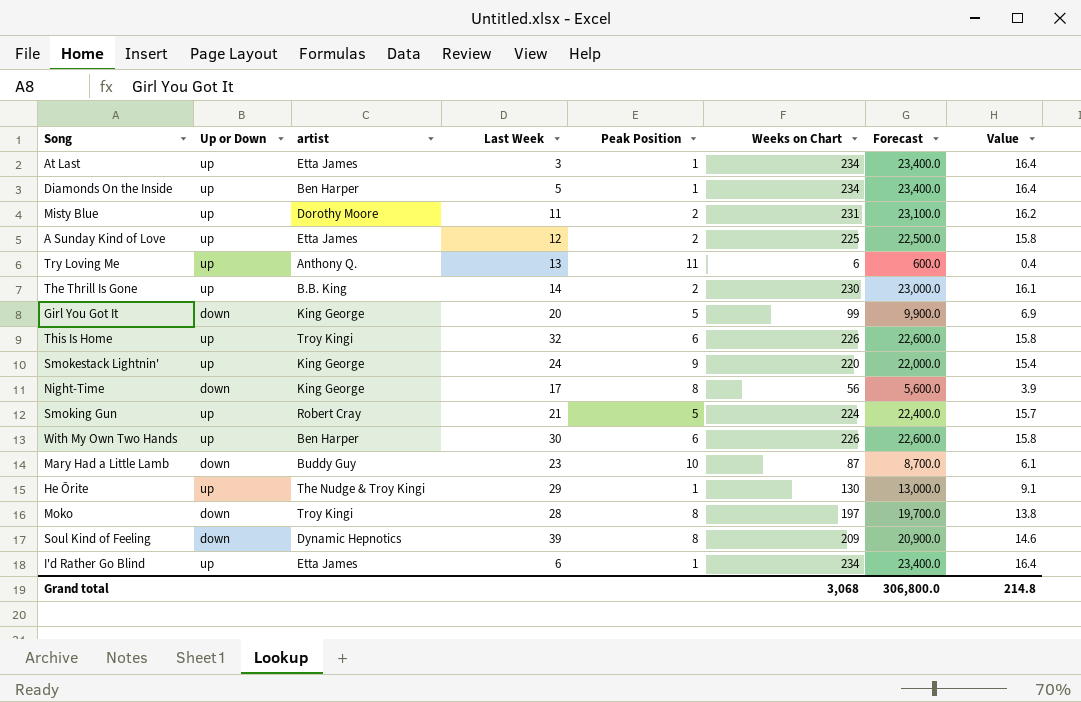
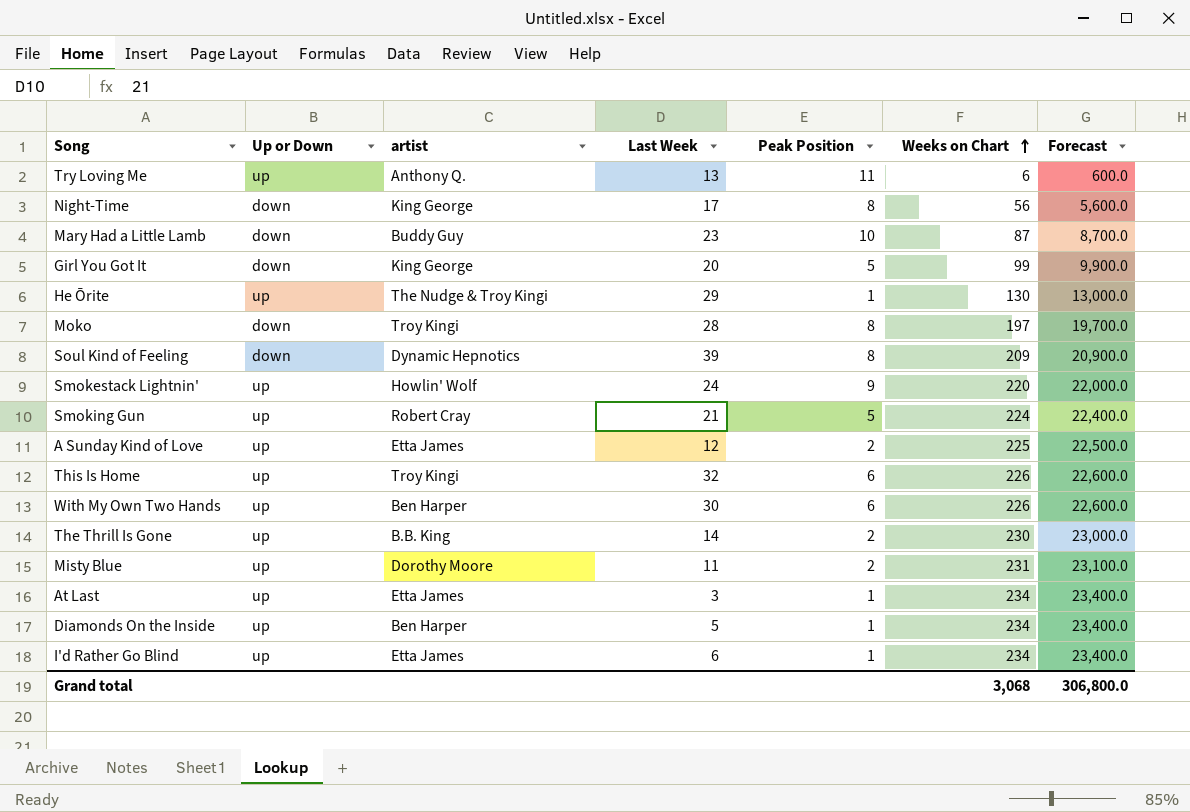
row order: none -> Weeks on Chart ascending
column Value | formula: [Weeks on Chart] * 0.07 -> none
Smokestack Lightnin' | artist: King George -> Howlin' Wolf

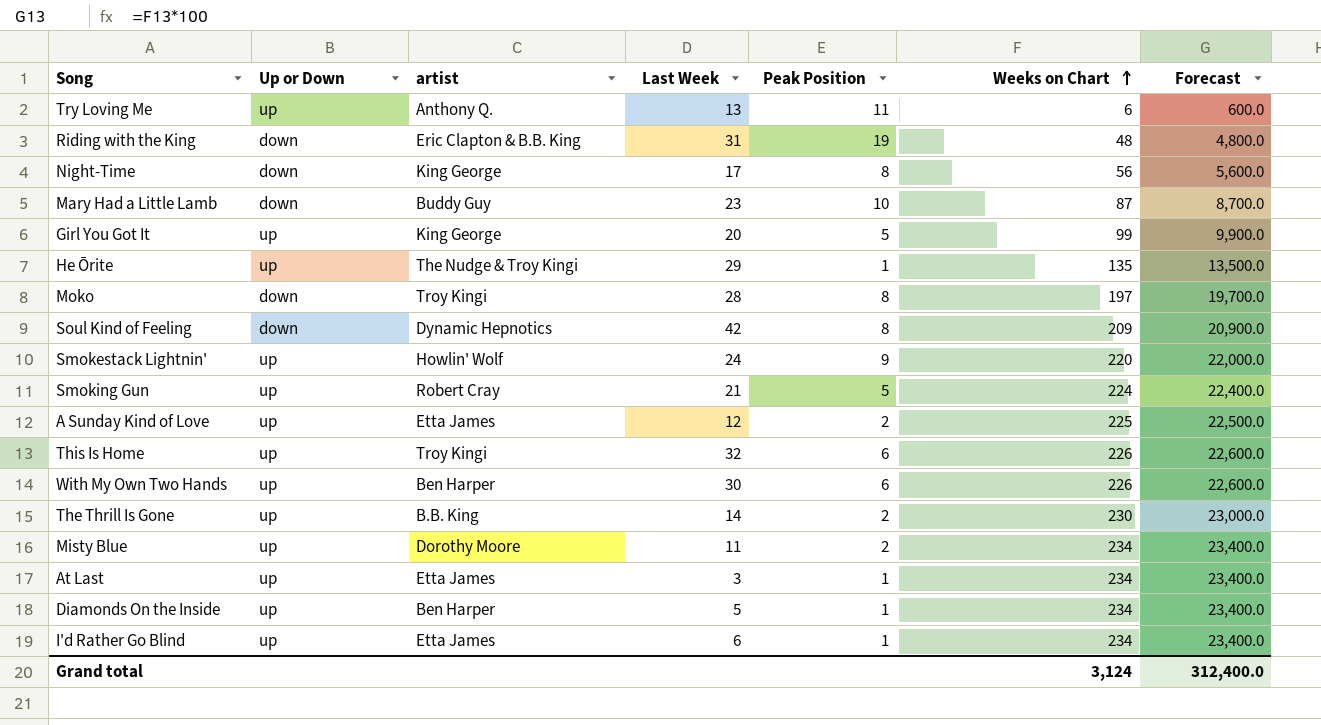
row Riding with the King: none -> down | Eric Clapton & B.B. King | 31 | 19 | 48 | 4,800.0
Girl You Got It | Up or Down: down -> up
He Ōrite | Weeks on Chart: 130 -> 135
He Ōrite | Forecast: 13,000.0 -> 13,500.0
Soul Kind of Feeling | Last Week: 39 -> 42
Misty Blue | Weeks on Chart: 231 -> 234
Misty Blue | Forecast: 23,100.0 -> 23,400.0
Grand total | Weeks on Chart: 3,068 -> 3,124
Grand total | Forecast: 306,800.0 -> 312,400.0

